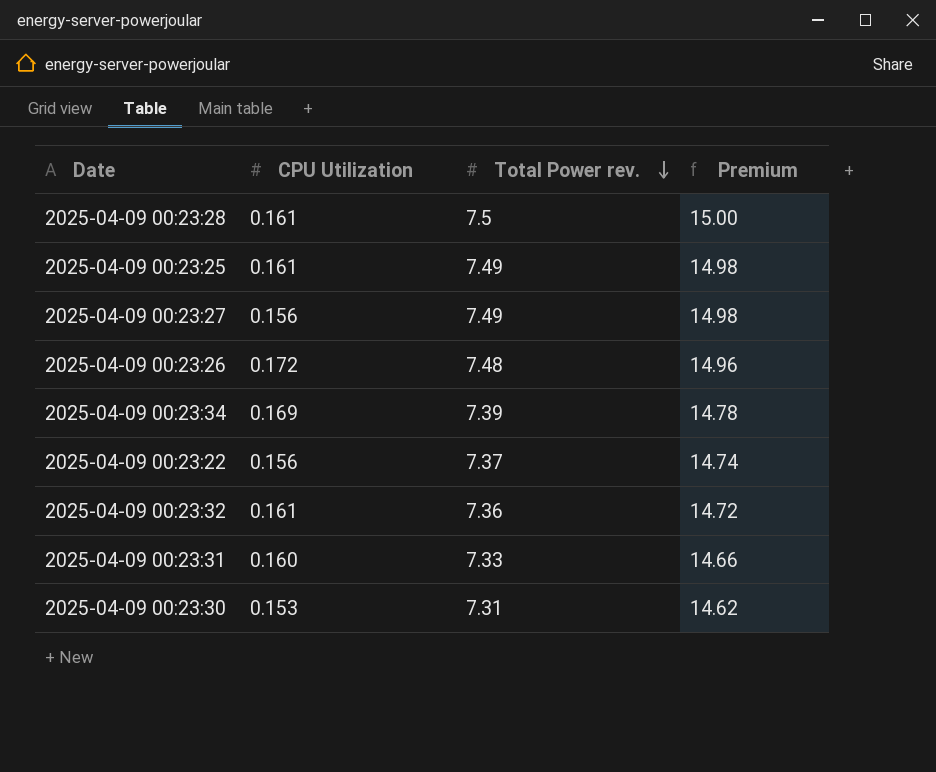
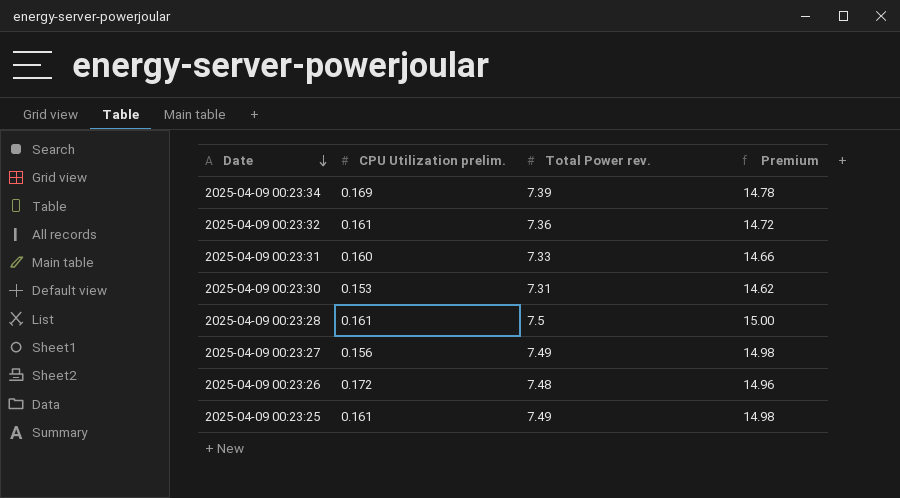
row order: Total Power rev. descending -> Date descending
column name: CPU Utilization -> CPU Utilization prelim.
row 2025-04-09 00:23:22: 0.156 | 7.37 | 14.74 -> none

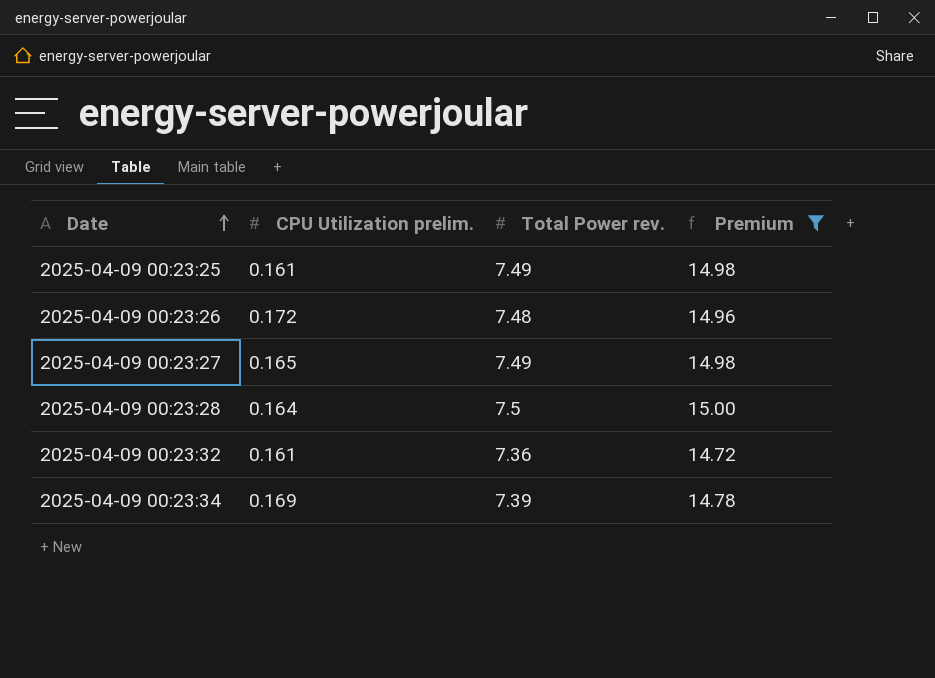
filter: none -> Premium >= 14.72
row order: Date descending -> Date ascending
2025-04-09 00:23:27 | CPU Utilization prelim.: 0.156 -> 0.165
2025-04-09 00:23:28 | CPU Utilization prelim.: 0.161 -> 0.164

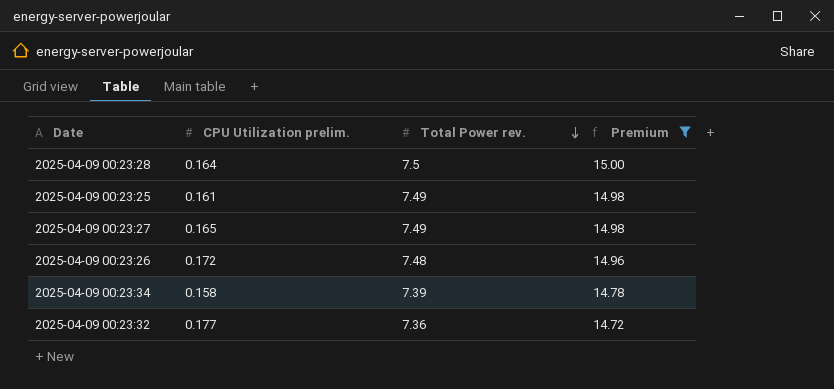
row order: Date ascending -> Total Power rev. descending
2025-04-09 00:23:34 | CPU Utilization prelim.: 0.169 -> 0.158
2025-04-09 00:23:32 | CPU Utilization prelim.: 0.161 -> 0.177

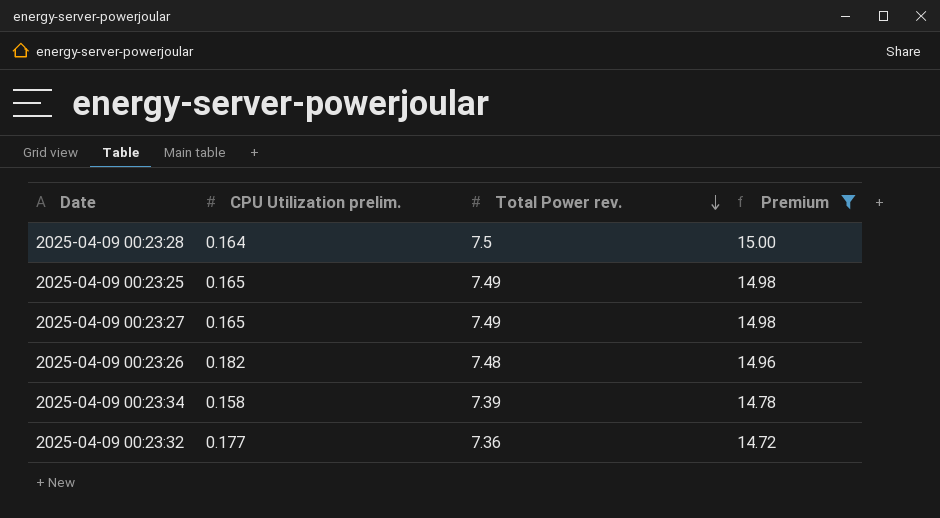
2025-04-09 00:23:25 | CPU Utilization prelim.: 0.161 -> 0.165
2025-04-09 00:23:26 | CPU Utilization prelim.: 0.172 -> 0.182

